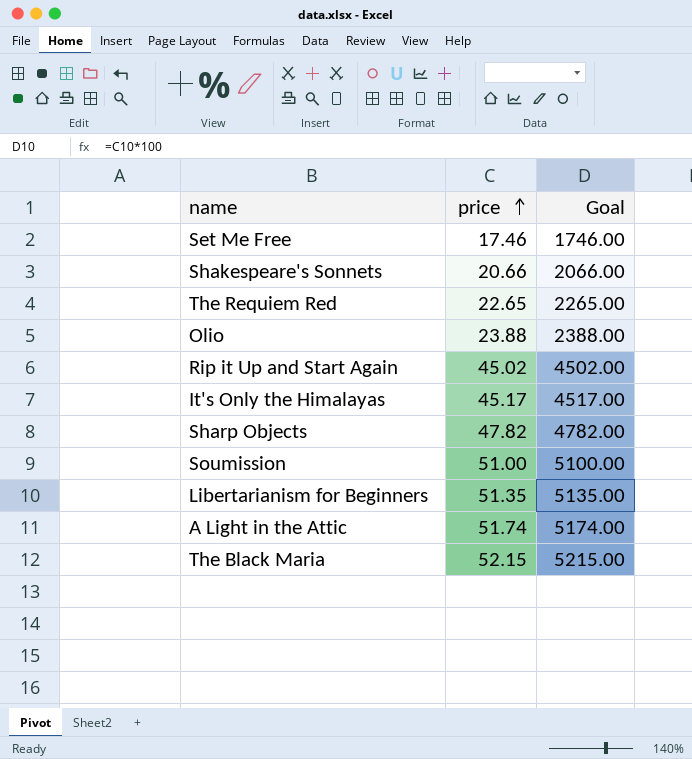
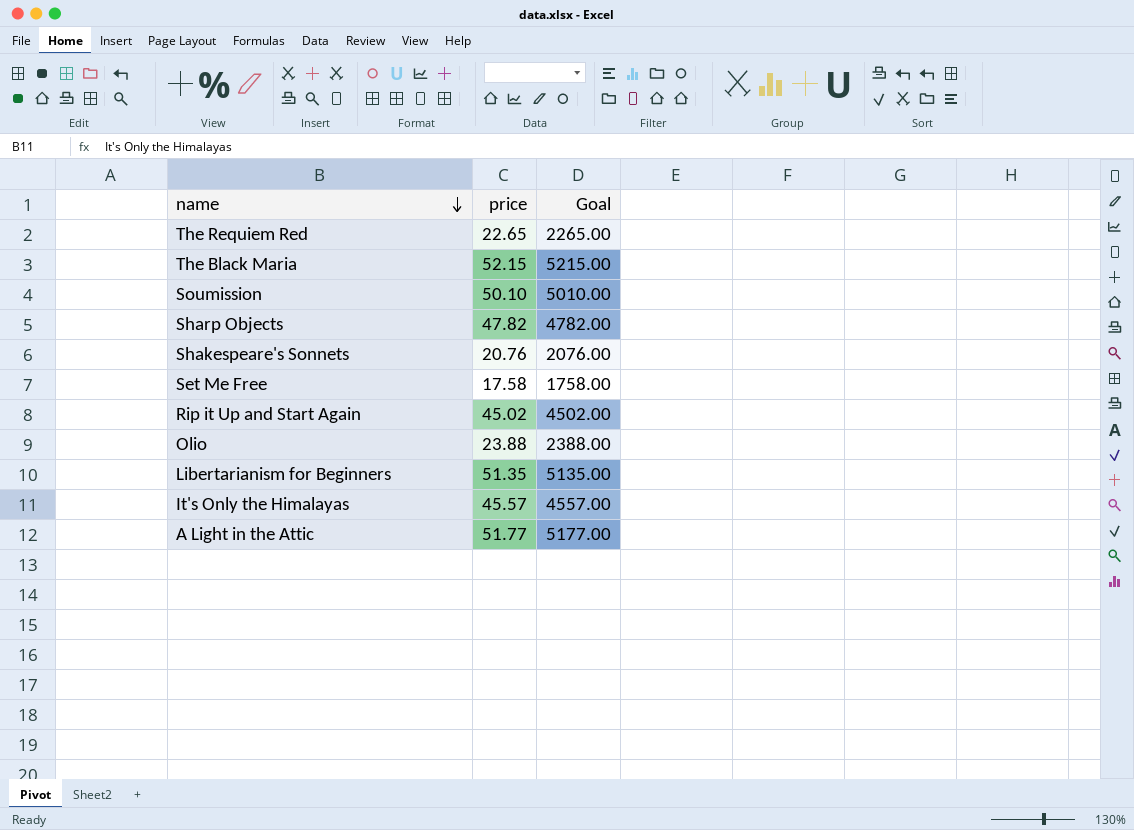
row order: price ascending -> name descending
Soumission | price: 51.00 -> 50.10
Soumission | Goal: 5100.00 -> 5010.00
Shakespeare's Sonnets | price: 20.66 -> 20.76
Shakespeare's Sonnets | Goal: 2066.00 -> 2076.00
Set Me Free | price: 17.46 -> 17.58
Set Me Free | Goal: 1746.00 -> 1758.00
It's Only the Himalayas | price: 45.17 -> 45.57
It's Only the Himalayas | Goal: 4517.00 -> 4557.00
A Light in the Attic | price: 51.74 -> 51.77
A Light in the Attic | Goal: 5174.00 -> 5177.00

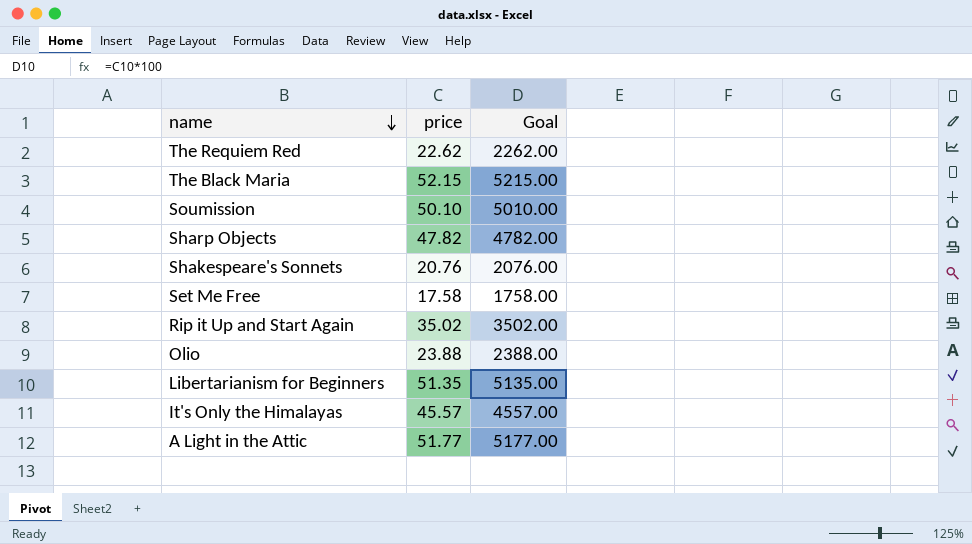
The Requiem Red | price: 22.65 -> 22.62
The Requiem Red | Goal: 2265.00 -> 2262.00
Rip it Up and Start Again | price: 45.02 -> 35.02
Rip it Up and Start Again | Goal: 4502.00 -> 3502.00

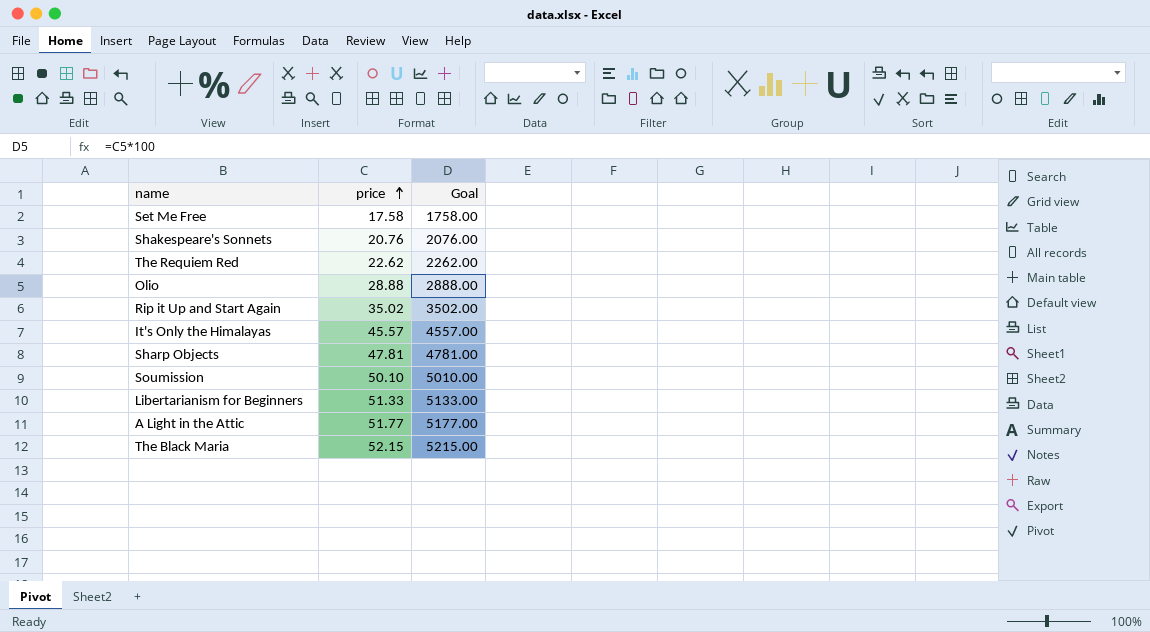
row order: name descending -> price ascending
Olio | price: 23.88 -> 28.88
Olio | Goal: 2388.00 -> 2888.00
Sharp Objects | price: 47.82 -> 47.81
Sharp Objects | Goal: 4782.00 -> 4781.00
Libertarianism for Beginners | price: 51.35 -> 51.33
Libertarianism for Beginners | Goal: 5135.00 -> 5133.00

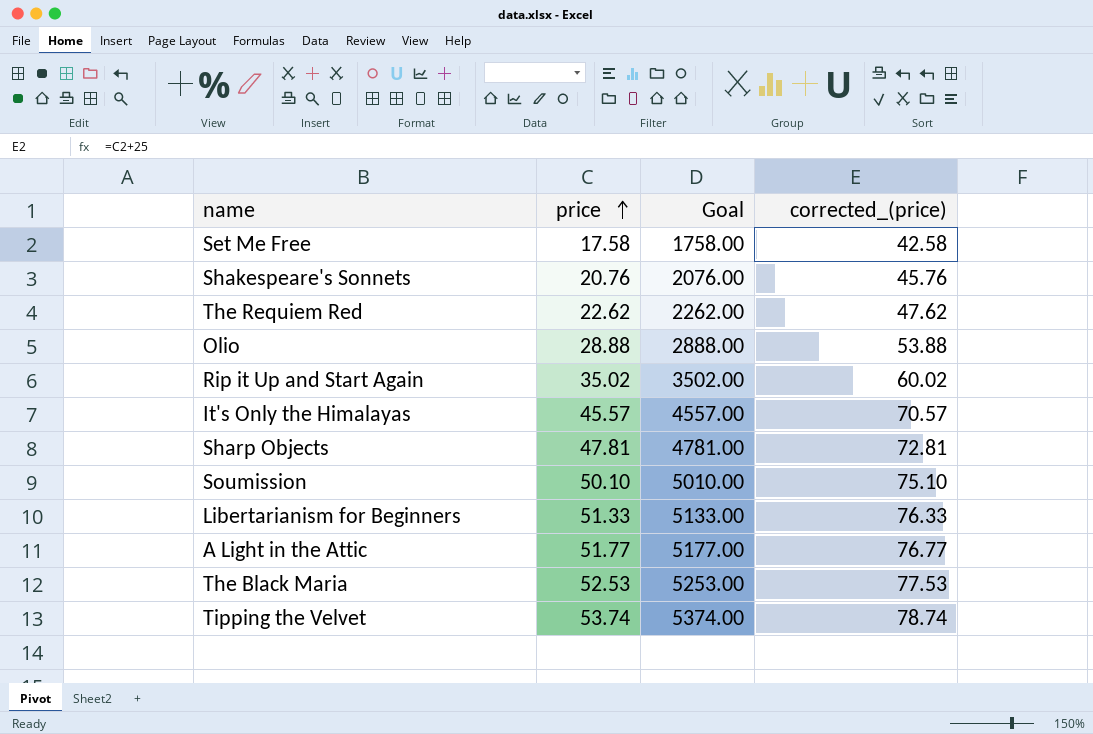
column corrected_(price) | formula: none -> [price] + 25
The Black Maria | price: 52.15 -> 52.53
The Black Maria | Goal: 5215.00 -> 5253.00
row Tipping the Velvet: none -> 53.74 | 5374.00 | 78.74

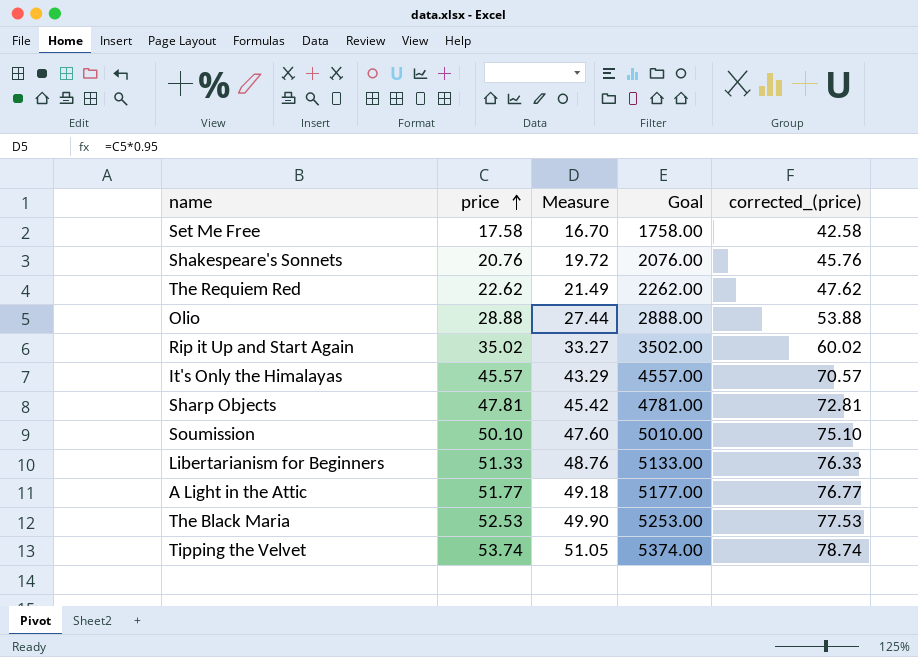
column Measure | formula: none -> [price] * 0.95

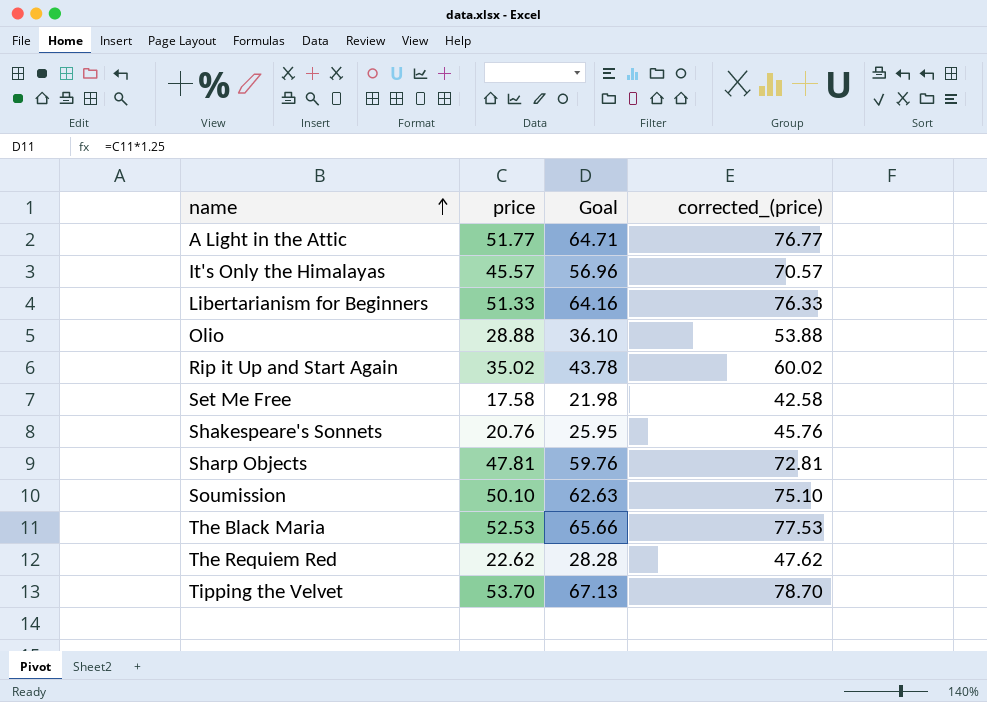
row order: price ascending -> name ascending
column Measure | formula: [price] * 0.95 -> none
column Goal | formula: [price] * 100 -> [price] * 1.25
Tipping the Velvet | price: 53.74 -> 53.70
Tipping the Velvet | corrected_(price): 78.74 -> 78.70

